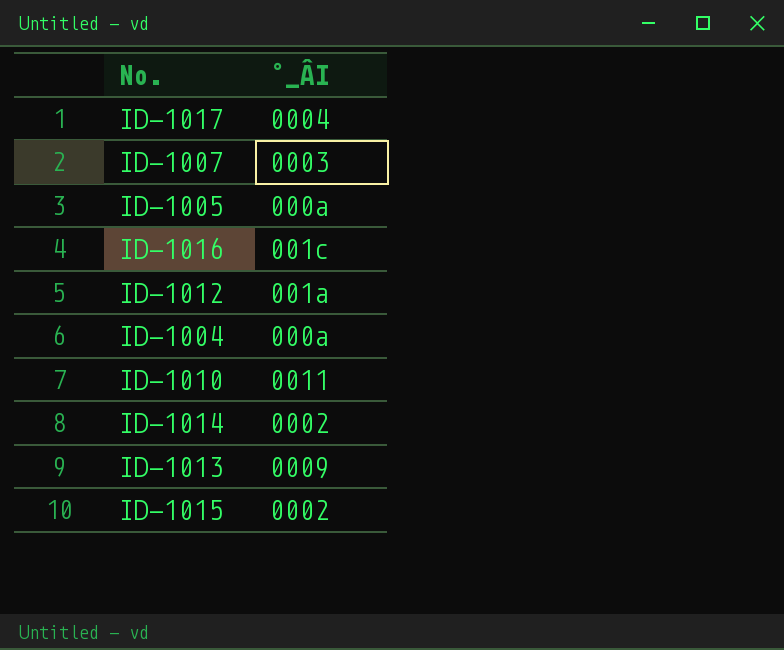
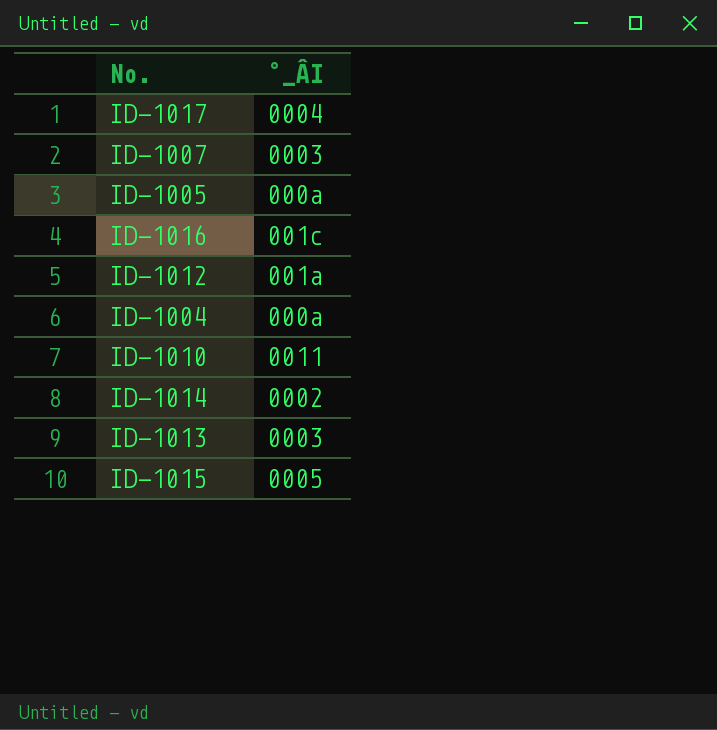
ID-1013 | °_ÂI: 0009 -> 0003
ID-1015 | °_ÂI: 0002 -> 0005

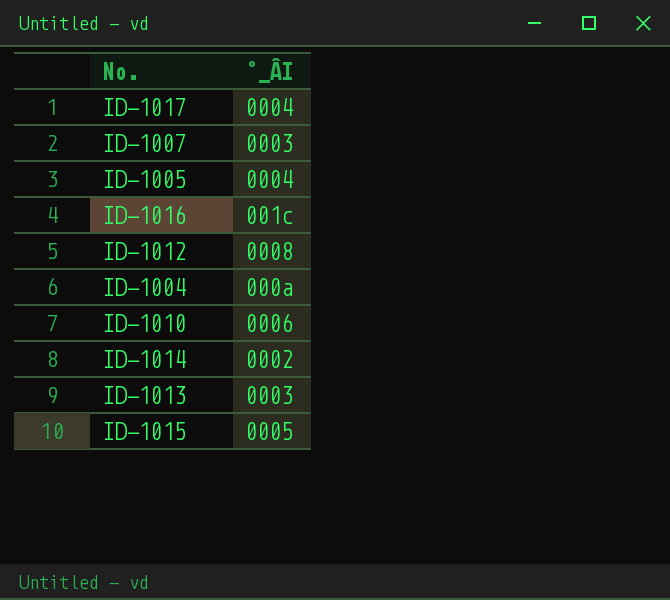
ID-1005 | °_ÂI: 000a -> 0004
ID-1012 | °_ÂI: 001a -> 0008
ID-1010 | °_ÂI: 0011 -> 0006

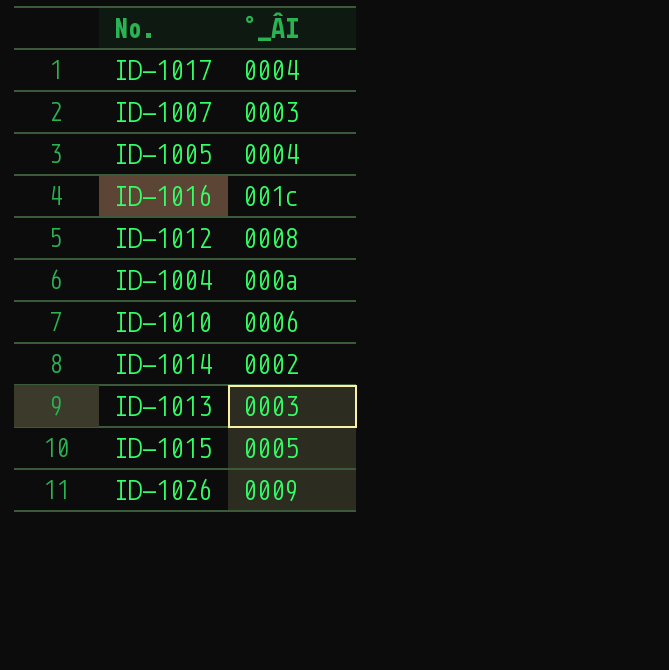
row ID-1026: none -> 0009

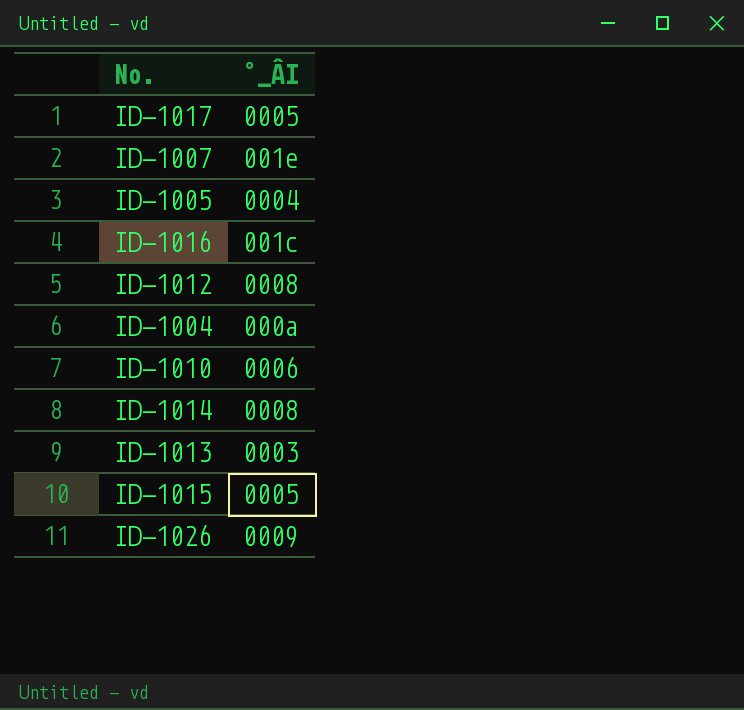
ID-1017 | °_ÂI: 0004 -> 0005
ID-1007 | °_ÂI: 0003 -> 001e
ID-1014 | °_ÂI: 0002 -> 0008

